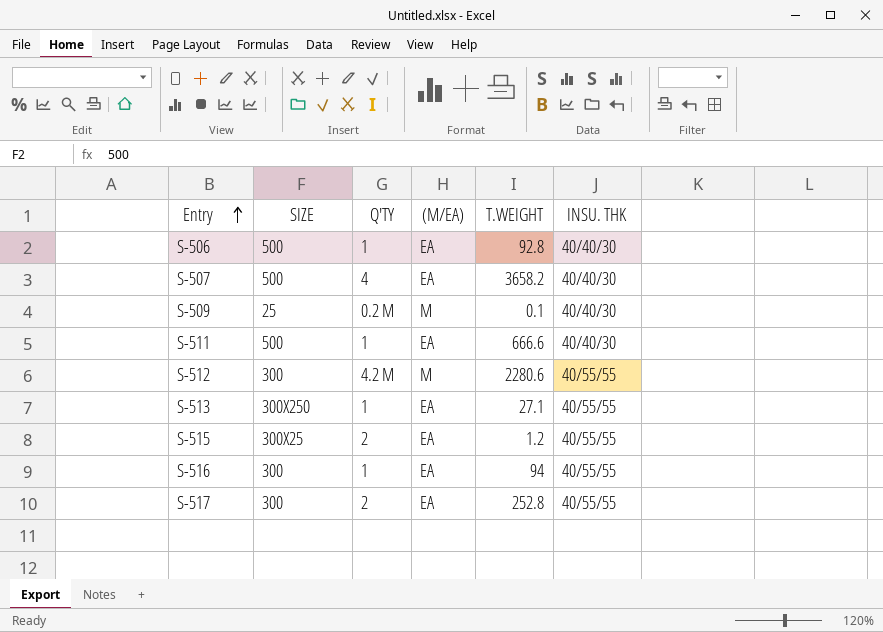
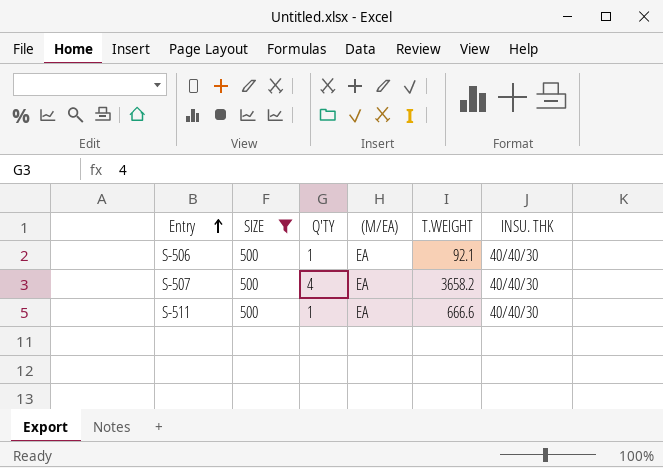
filter: none -> SIZE = 500
S-506 | T.WEIGHT: 92.8 -> 92.1

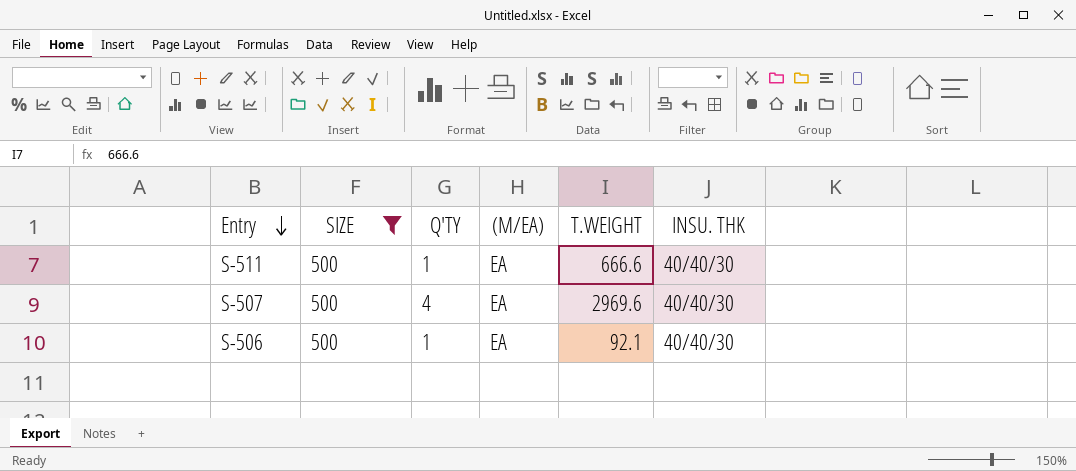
row order: Entry ascending -> Entry descending
S-507 | T.WEIGHT: 3658.2 -> 2969.6

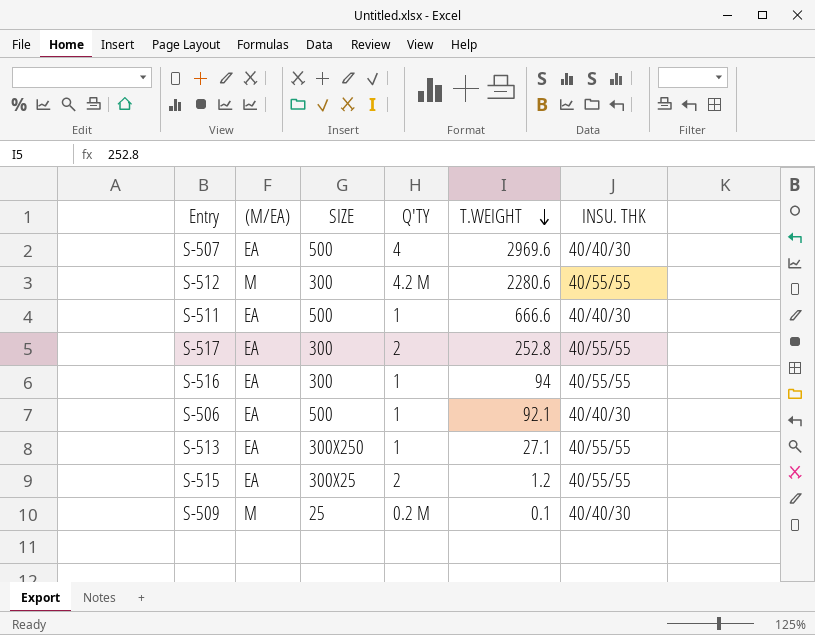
filter: SIZE = 500 -> none
row order: Entry descending -> T.WEIGHT descending
column (M/EA) | position: 4 -> 2

